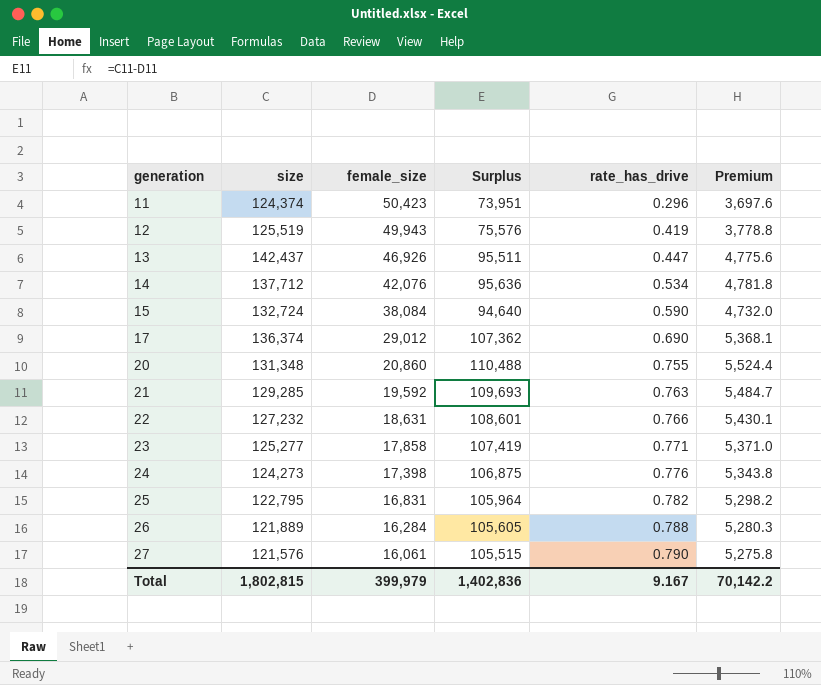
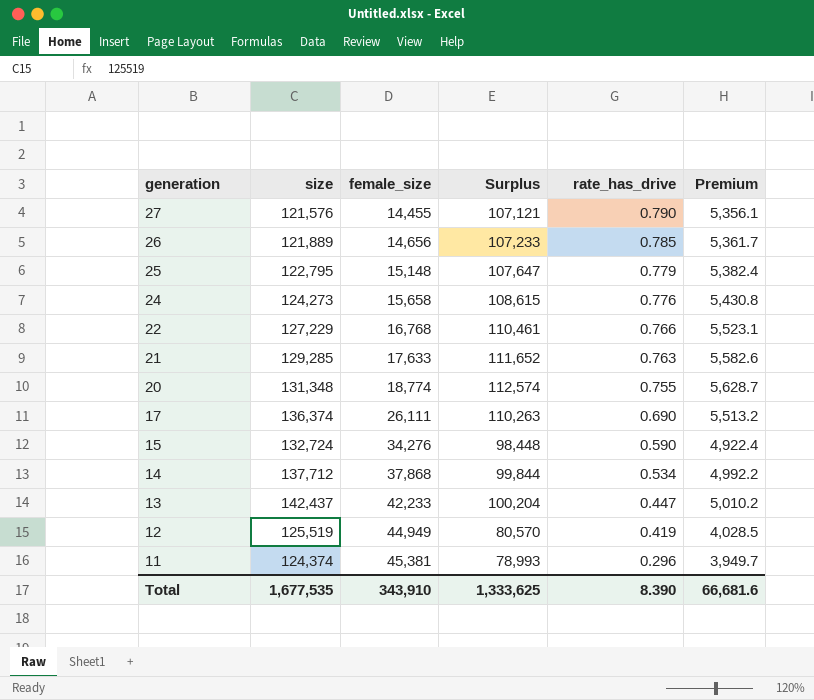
row order: generation ascending -> generation descending
row 23: 125,277 | 17,858 | 107,419 | 0.771 | 5,371.0 -> none
27 | female_size: 16,061 -> 14,455
27 | Surplus: 105,515 -> 107,121
27 | Premium: 5,275.8 -> 5,356.1
26 | female_size: 16,284 -> 14,656
26 | Surplus: 105,605 -> 107,233
26 | rate_has_drive: 0.788 -> 0.785
26 | Premium: 5,280.3 -> 5,361.7
25 | female_size: 16,831 -> 15,148
25 | Surplus: 105,964 -> 107,647
25 | rate_has_drive: 0.782 -> 0.779
25 | Premium: 5,298.2 -> 5,382.4
24 | female_size: 17,398 -> 15,658
24 | Surplus: 106,875 -> 108,615
24 | Premium: 5,343.8 -> 5,430.8
22 | size: 127,232 -> 127,229
22 | female_size: 18,631 -> 16,768
22 | Surplus: 108,601 -> 110,461
22 | Premium: 5,430.1 -> 5,523.1
21 | female_size: 19,592 -> 17,633
21 | Surplus: 109,693 -> 111,652
21 | Premium: 5,484.7 -> 5,582.6
20 | female_size: 20,860 -> 18,774
20 | Surplus: 110,488 -> 112,574
20 | Premium: 5,524.4 -> 5,628.7
17 | female_size: 29,012 -> 26,111
17 | Surplus: 107,362 -> 110,263
17 | Premium: 5,368.1 -> 5,513.2
15 | female_size: 38,084 -> 34,276
15 | Surplus: 94,640 -> 98,448
15 | Premium: 4,732.0 -> 4,922.4
14 | female_size: 42,076 -> 37,868
14 | Surplus: 95,636 -> 99,844
14 | Premium: 4,781.8 -> 4,992.2
13 | female_size: 46,926 -> 42,233
13 | Surplus: 95,511 -> 100,204
13 | Premium: 4,775.6 -> 5,010.2
12 | female_size: 49,943 -> 44,949
12 | Surplus: 75,576 -> 80,570
12 | Premium: 3,778.8 -> 4,028.5
11 | female_size: 50,423 -> 45,381
11 | Surplus: 73,951 -> 78,993
11 | Premium: 3,697.6 -> 3,949.7
Total | size: 1,802,815 -> 1,677,535
Total | female_size: 399,979 -> 343,910
Total | Surplus: 1,402,836 -> 1,333,625
Total | rate_has_drive: 9.167 -> 8.390
Total | Premium: 70,142.2 -> 66,681.6

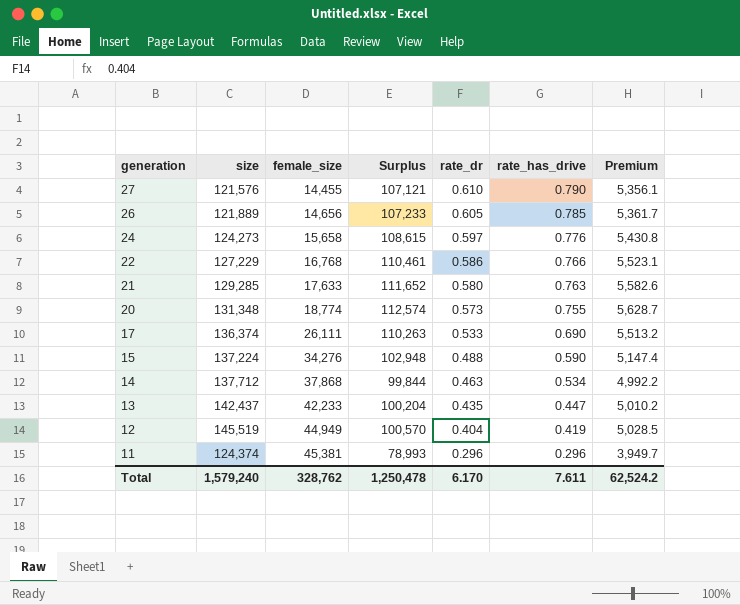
column rate_dr | position: none -> 5
row 25: 122,795 | 15,148 | 107,647 | 0.779 | 5,382.4 -> none
15 | size: 132,724 -> 137,224
15 | Surplus: 98,448 -> 102,948
15 | Premium: 4,922.4 -> 5,147.4
12 | size: 125,519 -> 145,519
12 | Surplus: 80,570 -> 100,570
12 | Premium: 4,028.5 -> 5,028.5
Total | size: 1,677,535 -> 1,579,240
Total | female_size: 343,910 -> 328,762
Total | Surplus: 1,333,625 -> 1,250,478
Total | rate_has_drive: 8.390 -> 7.611
Total | Premium: 66,681.6 -> 62,524.2

